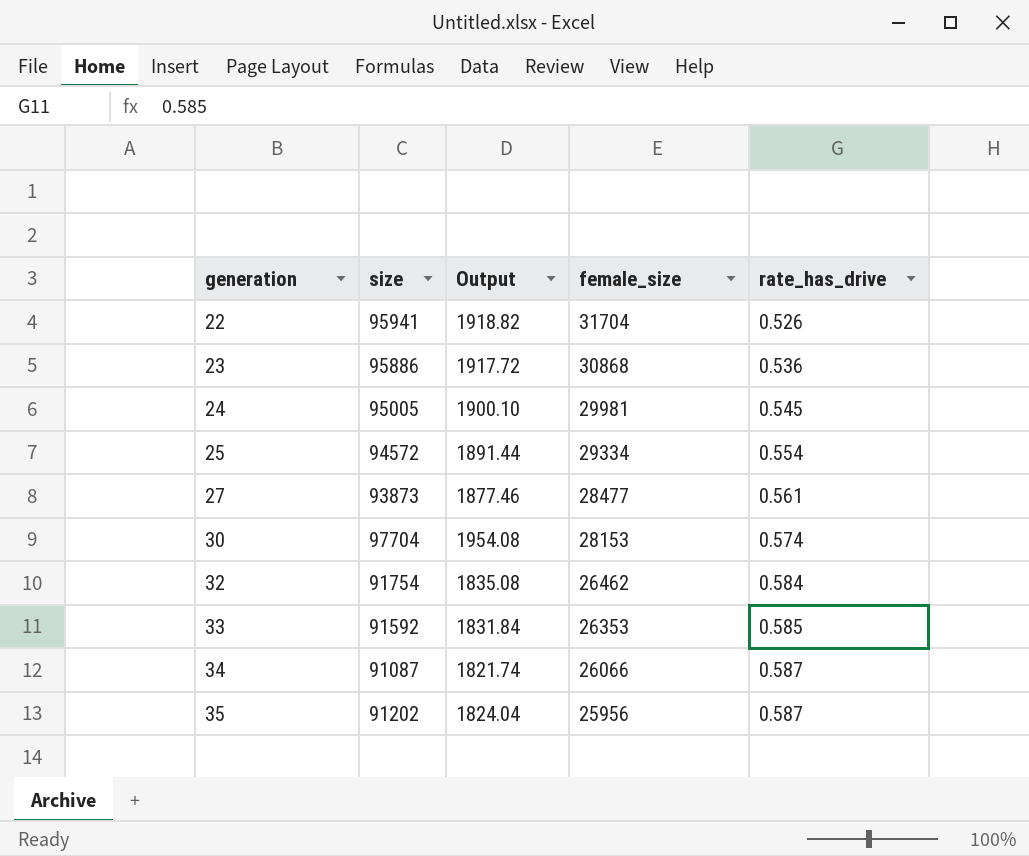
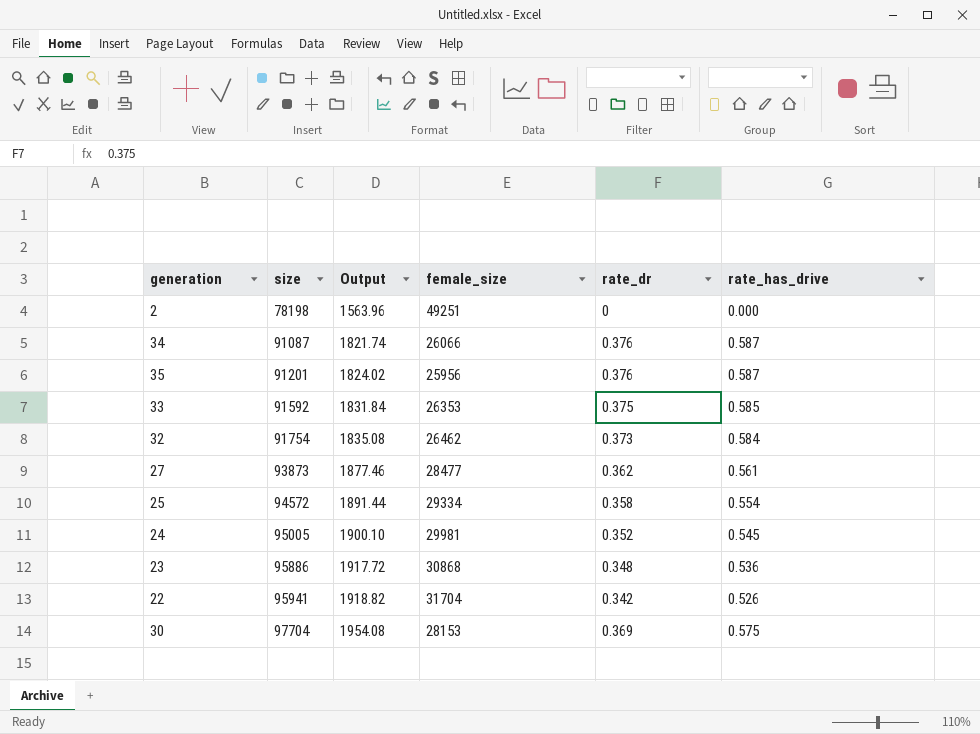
row order: generation ascending -> size ascending
column rate_dr | position: none -> 5
row 2: none -> 78198 | 1563.96 | 49251 | 0 | 0.000
35 | size: 91202 -> 91201
35 | Output: 1824.04 -> 1824.02
30 | rate_has_drive: 0.574 -> 0.575

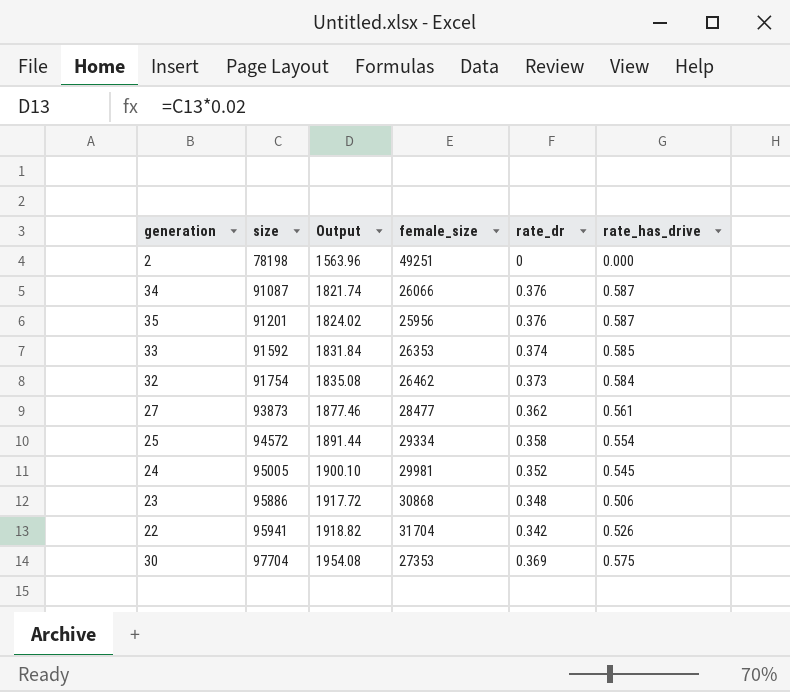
33 | rate_dr: 0.375 -> 0.374
23 | rate_has_drive: 0.536 -> 0.506
30 | female_size: 28153 -> 27353

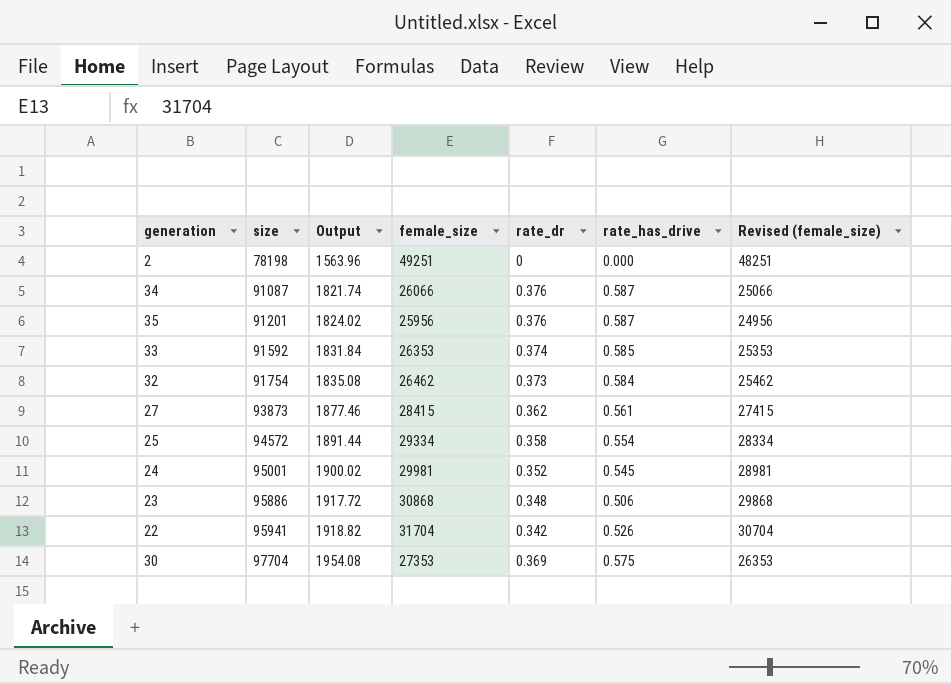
column Revised (female_size) | formula: none -> [female_size] - 1000
27 | female_size: 28477 -> 28415
24 | size: 95005 -> 95001
24 | Output: 1900.10 -> 1900.02

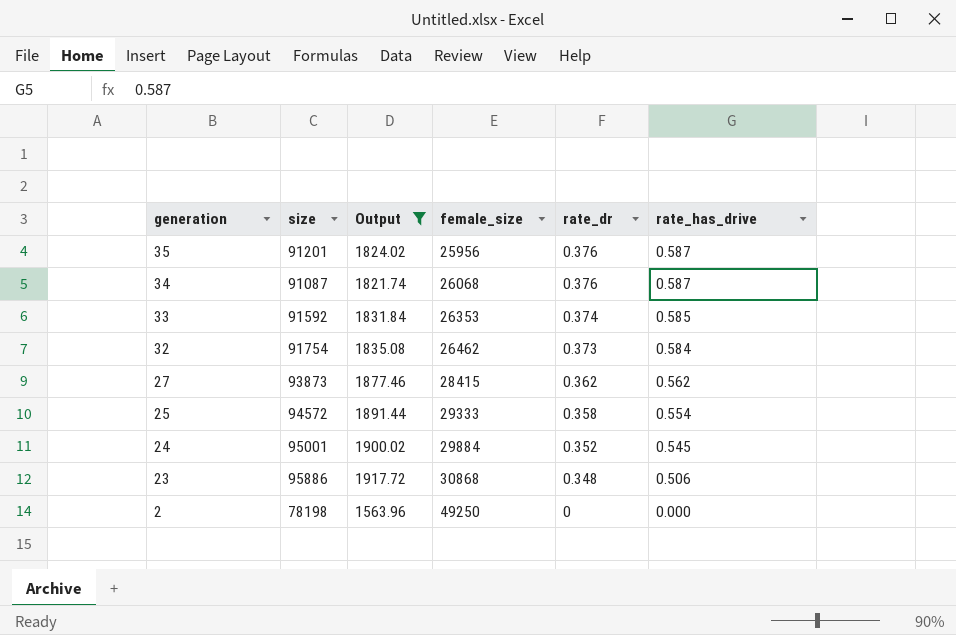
filter: none -> Output <= 1917.72
row order: size ascending -> generation descending
column Revised (female_size) | formula: [female_size] - 1000 -> none
34 | female_size: 26066 -> 26068
27 | rate_has_drive: 0.561 -> 0.562
25 | female_size: 29334 -> 29333
24 | female_size: 29981 -> 29884
2 | female_size: 49251 -> 49250

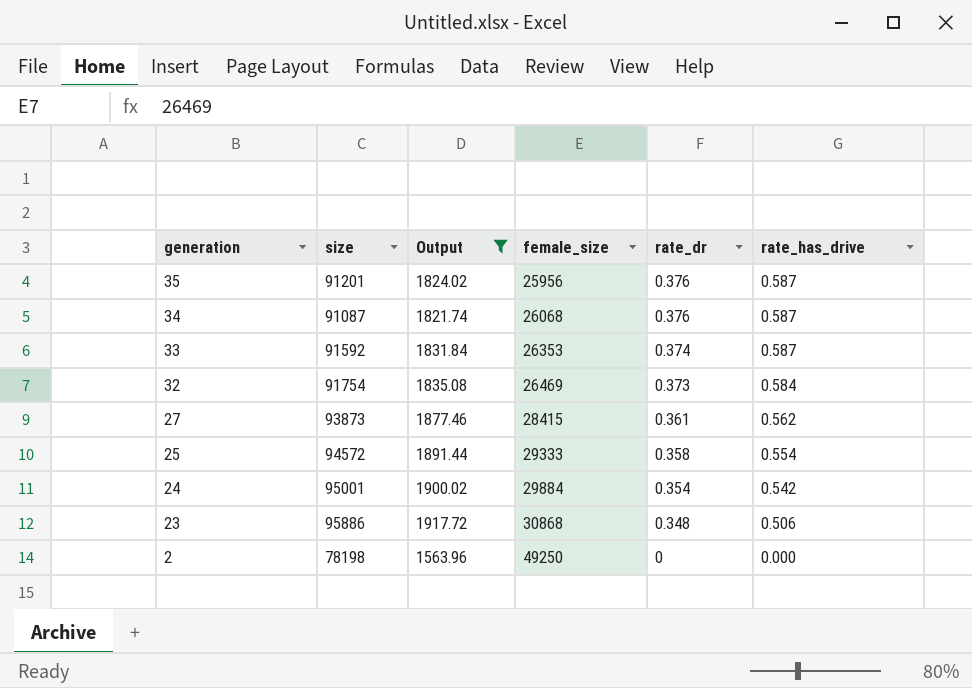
33 | rate_has_drive: 0.585 -> 0.587
32 | female_size: 26462 -> 26469
27 | rate_dr: 0.362 -> 0.361
24 | rate_dr: 0.352 -> 0.354
24 | rate_has_drive: 0.545 -> 0.542

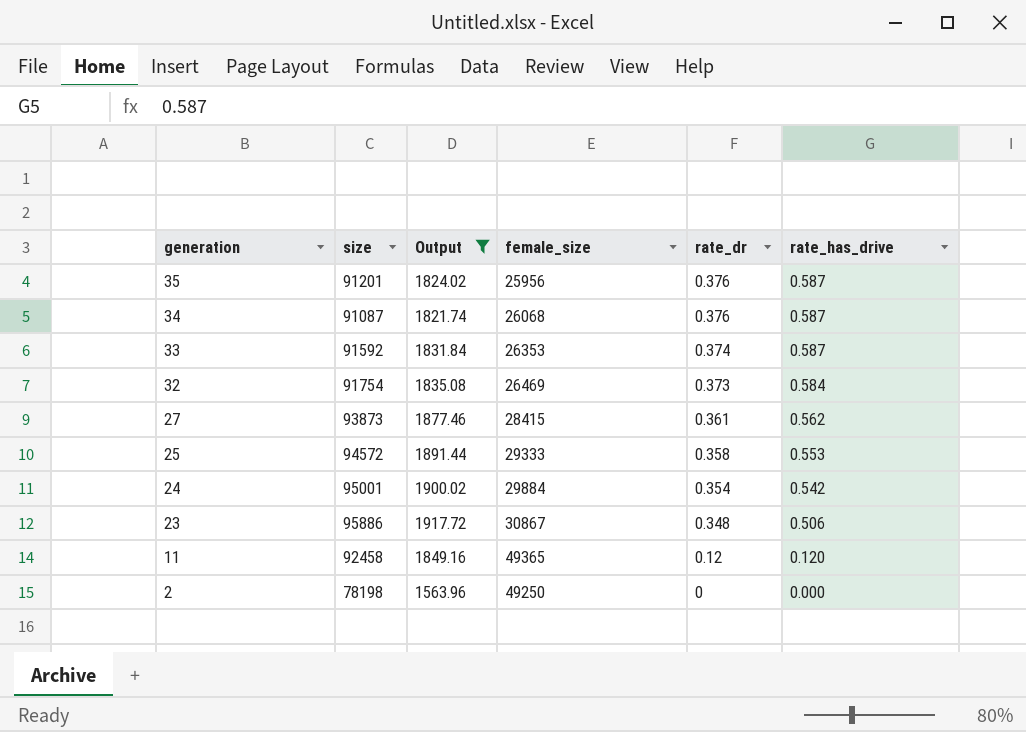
25 | rate_has_drive: 0.554 -> 0.553
23 | female_size: 30868 -> 30867
row 11: none -> 92458 | 1849.16 | 49365 | 0.12 | 0.120

